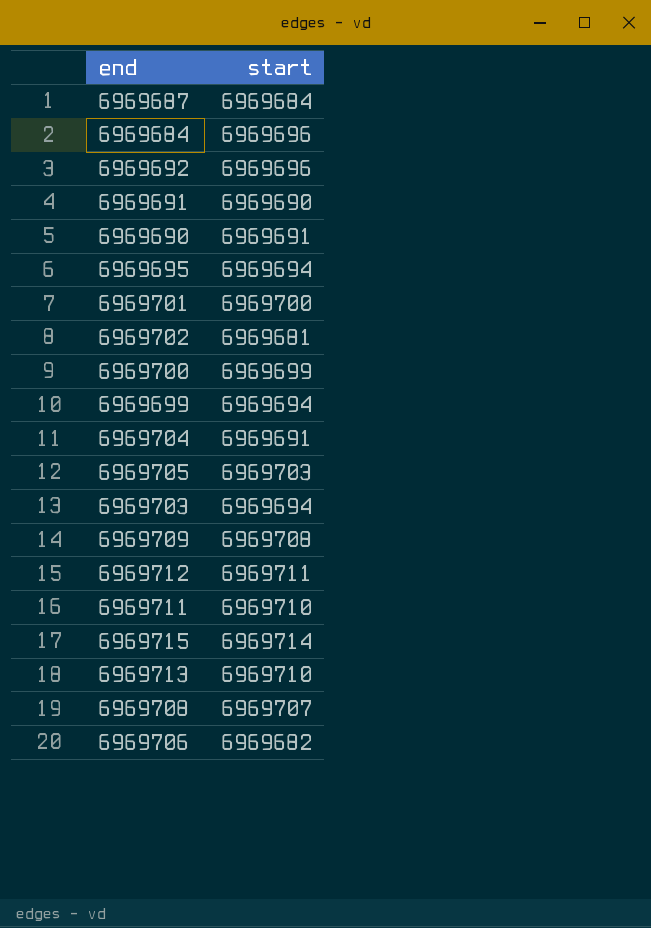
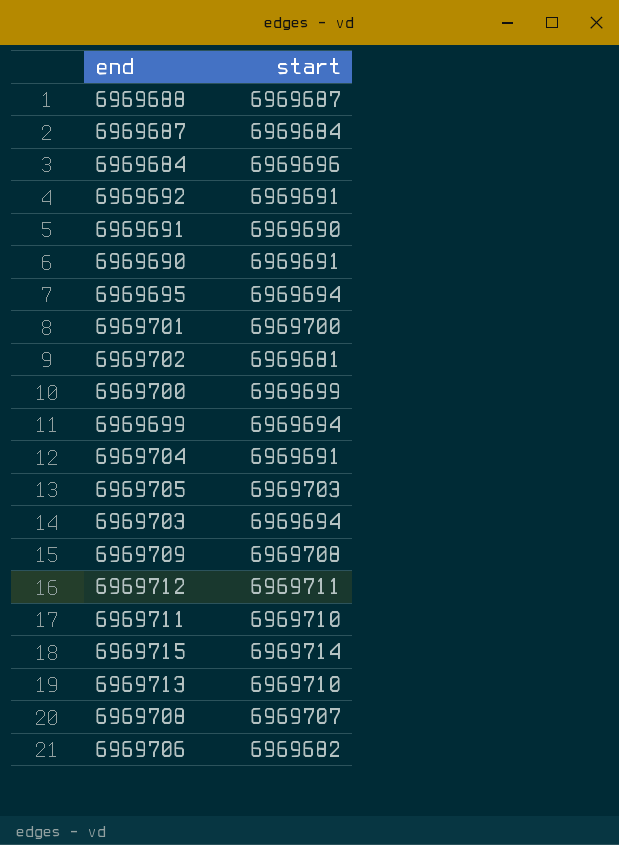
row 6969688: none -> 6969687
6969692 | start: 6969696 -> 6969691

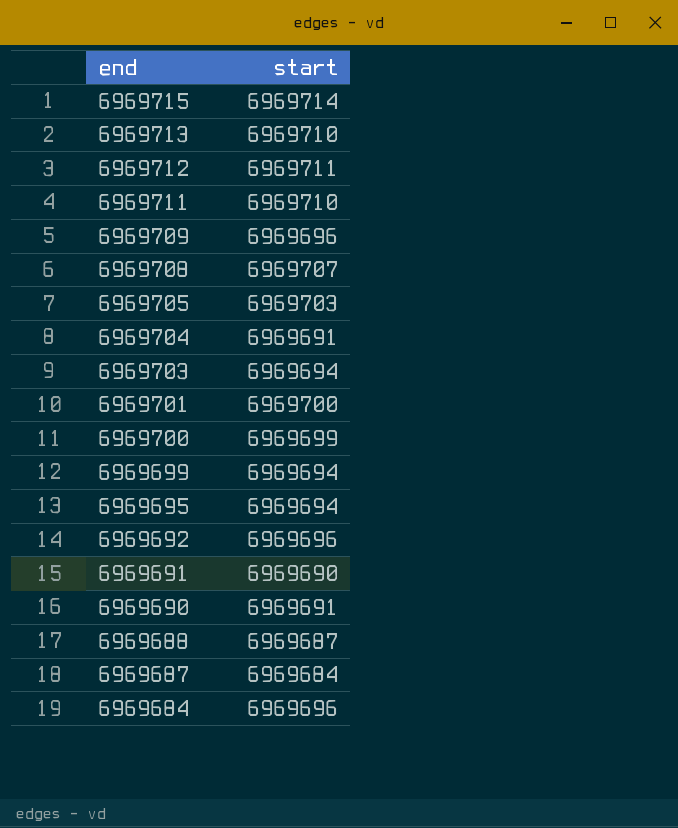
row order: none -> end descending
row 6969702: 6969681 -> none
row 6969706: 6969682 -> none
6969709 | start: 6969708 -> 6969696
6969692 | start: 6969691 -> 6969696

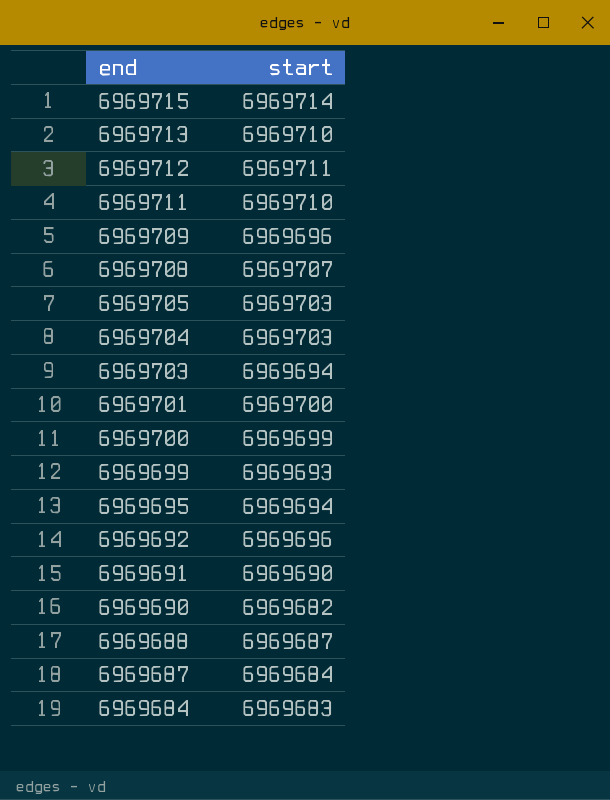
6969704 | start: 6969691 -> 6969703
6969699 | start: 6969694 -> 6969693
6969690 | start: 6969691 -> 6969682
6969684 | start: 6969696 -> 6969683

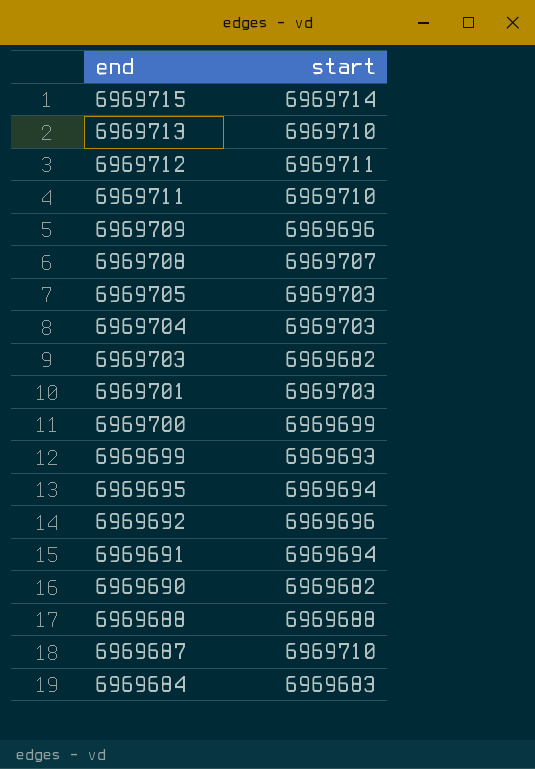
6969703 | start: 6969694 -> 6969682
6969701 | start: 6969700 -> 6969703
6969691 | start: 6969690 -> 6969694
6969688 | start: 6969687 -> 6969688
6969687 | start: 6969684 -> 6969710

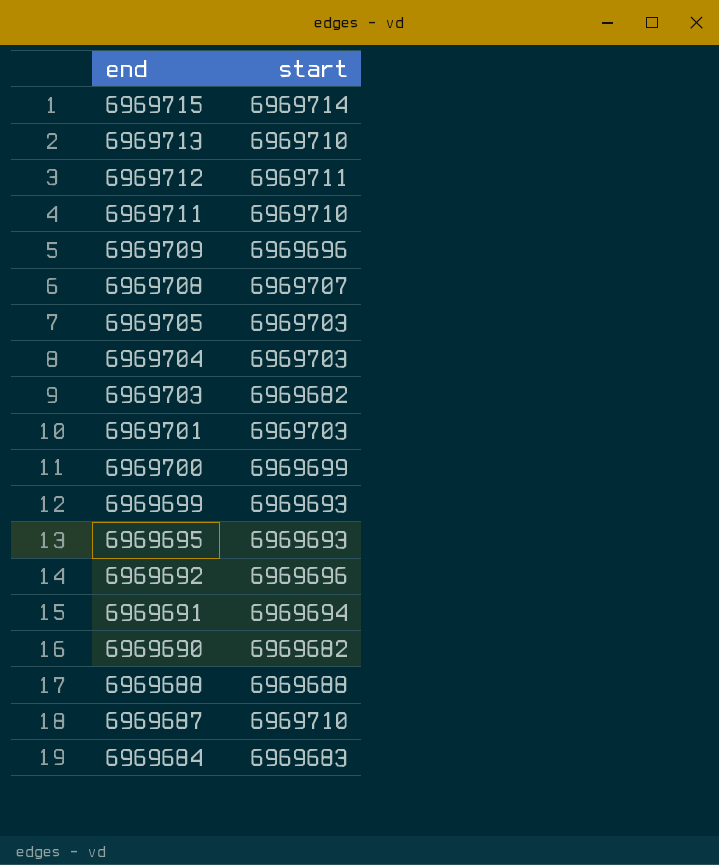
6969695 | start: 6969694 -> 6969693

